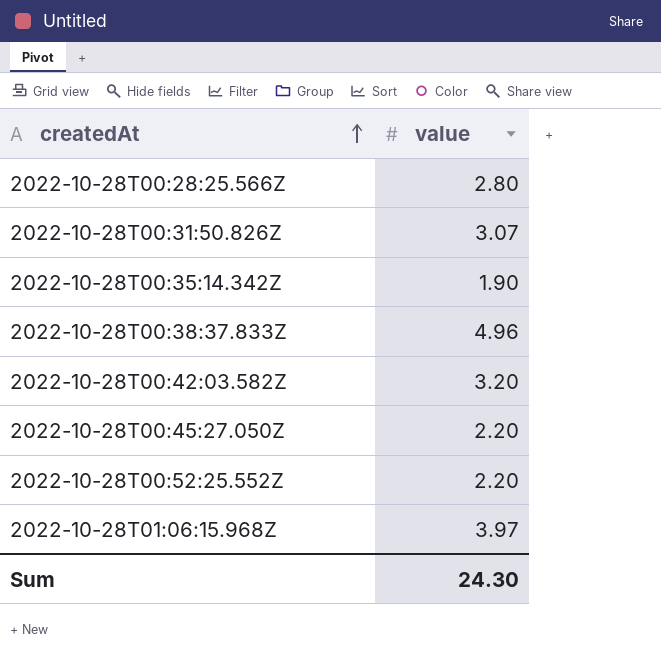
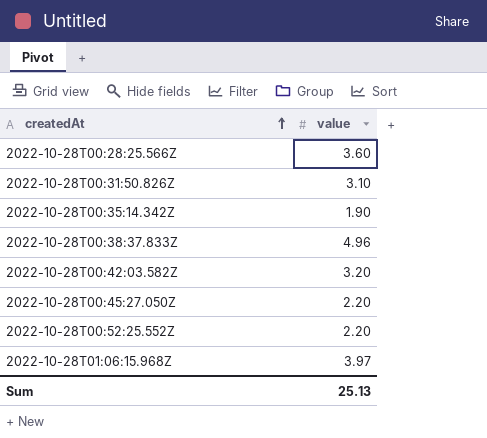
2022-10-28T00:28:25.566Z | value: 2.80 -> 3.60
2022-10-28T00:31:50.826Z | value: 3.07 -> 3.10
Sum | value: 24.30 -> 25.13

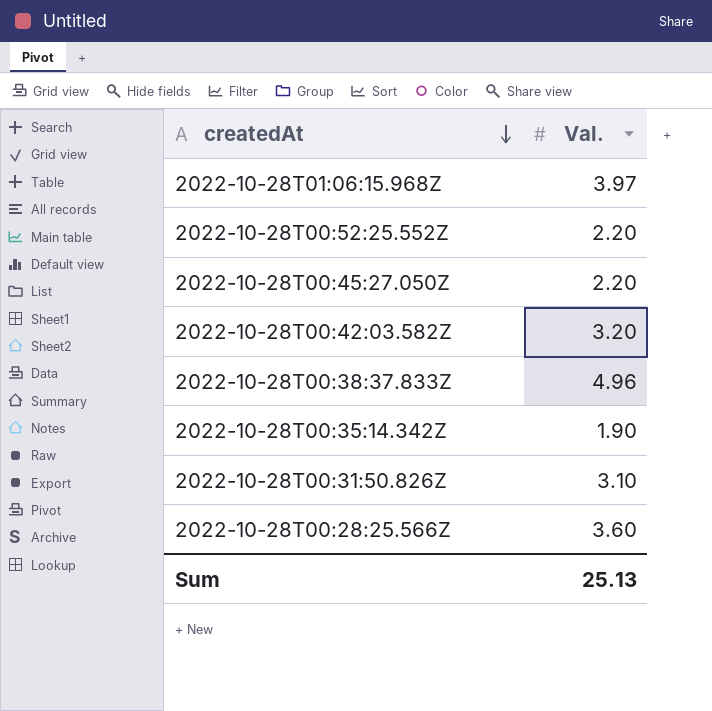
row order: createdAt ascending -> createdAt descending
column name: value -> Val.

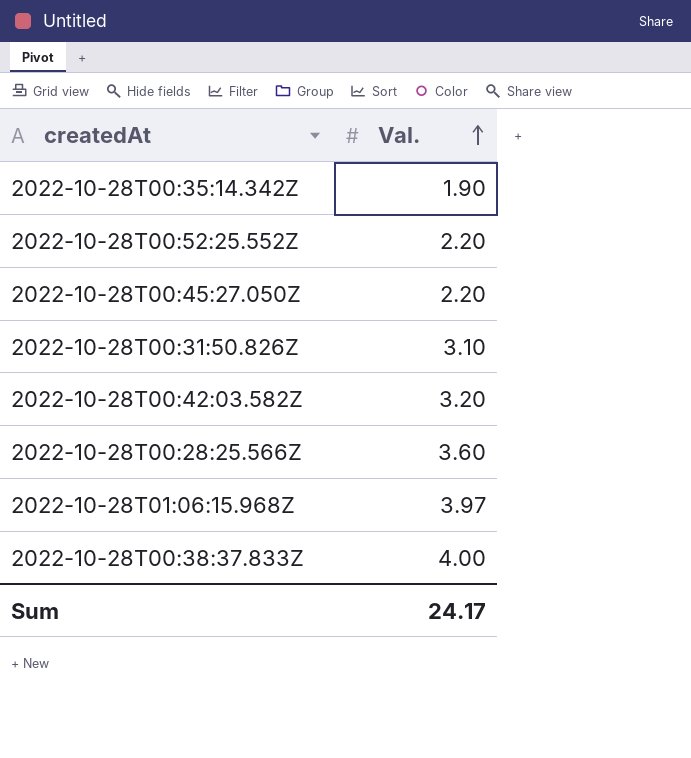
row order: createdAt descending -> Val. ascending
2022-10-28T00:38:37.833Z | Val.: 4.96 -> 4.00
Sum | Val.: 25.13 -> 24.17

